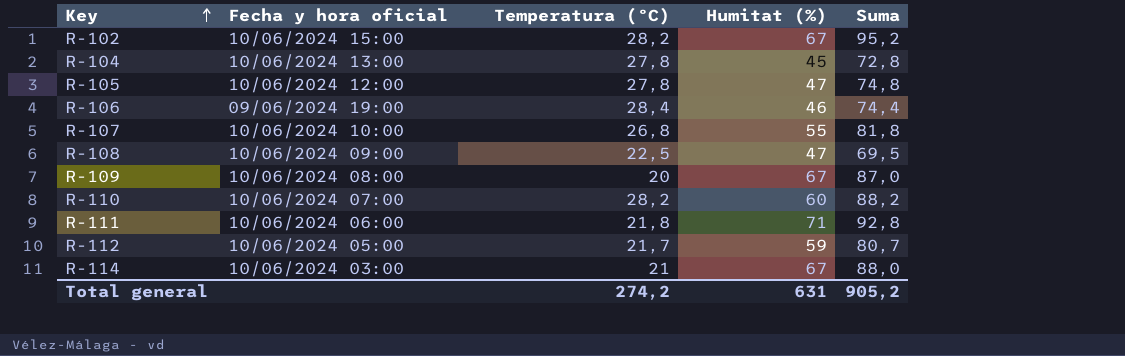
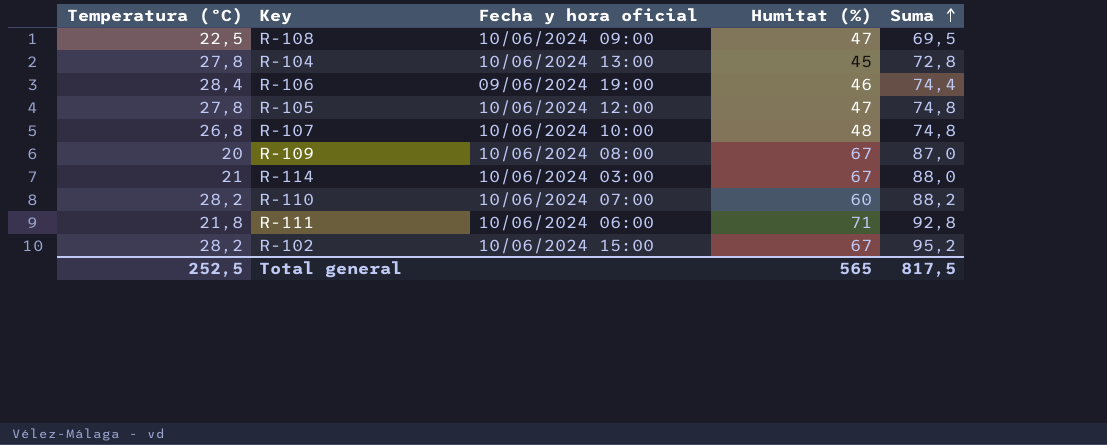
row order: Key ascending -> Suma ascending
column Temperatura (ºC) | position: 3 -> 1
row R-112: 10/06/2024 05:00 | 21,7 | 59 | 80,7 -> none
R-107 | Humitat (%): 55 -> 48
R-107 | Suma: 81,8 -> 74,8
Total general | Temperatura (ºC): 274,2 -> 252,5
Total general | Humitat (%): 631 -> 565
Total general | Suma: 905,2 -> 817,5

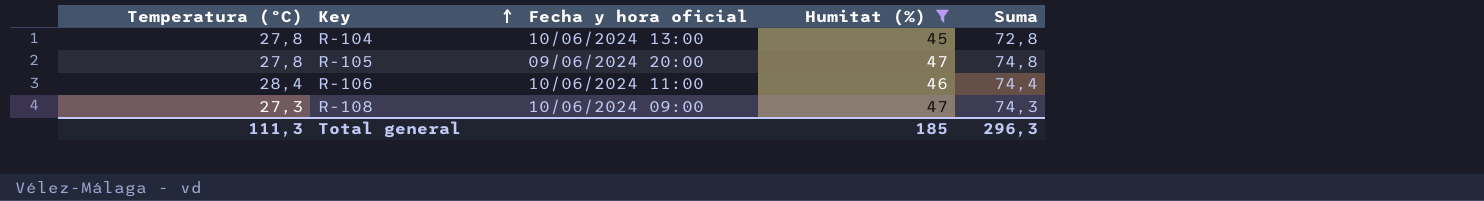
filter: none -> Humitat (%) <= 47
row order: Suma ascending -> Key ascending
R-105 | Fecha y hora oficial: 10/06/2024 12:00 -> 09/06/2024 20:00
R-106 | Fecha y hora oficial: 09/06/2024 19:00 -> 10/06/2024 11:00
R-108 | Temperatura (ºC): 22,5 -> 27,3
R-108 | Suma: 69,5 -> 74,3
Total general | Temperatura (ºC): 252,5 -> 111,3
Total general | Humitat (%): 565 -> 185
Total general | Suma: 817,5 -> 296,3

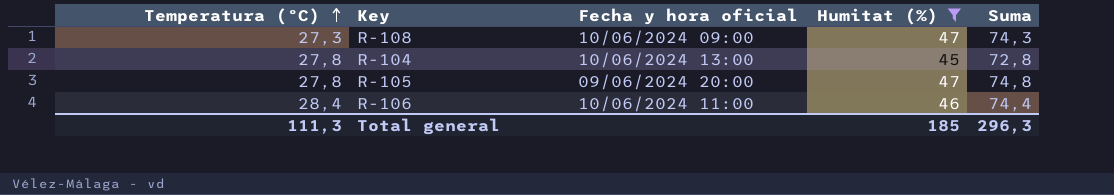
row order: Key ascending -> Temperatura (ºC) ascending

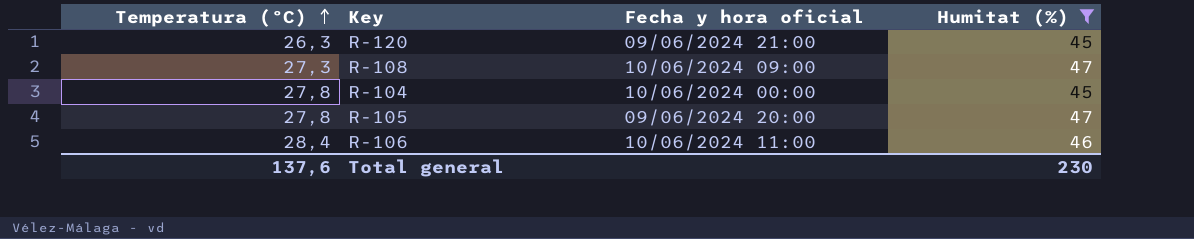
column Suma | formula: [Temperatura (ºC)] + [Humitat (%)] -> none
row R-120: none -> 26,3 | 09/06/2024 21:00 | 45
R-104 | Fecha y hora oficial: 10/06/2024 13:00 -> 10/06/2024 00:00
Total general | Temperatura (ºC): 111,3 -> 137,6
Total general | Humitat (%): 185 -> 230

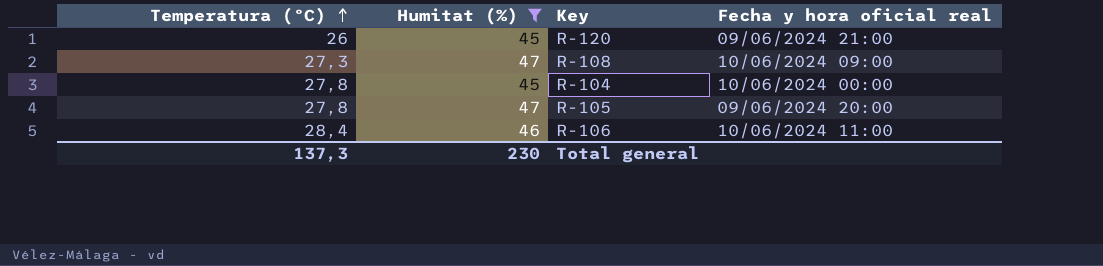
column Humitat (%) | position: 4 -> 2
column name: Fecha y hora oficial -> Fecha y hora oficial real
R-120 | Temperatura (ºC): 26,3 -> 26
Total general | Temperatura (ºC): 137,6 -> 137,3

